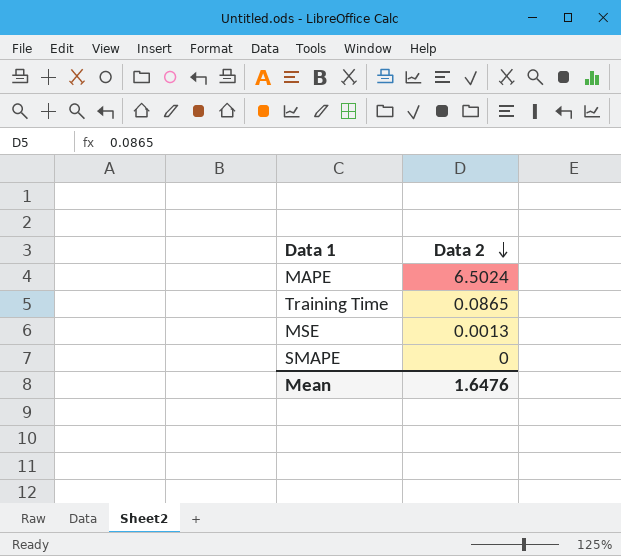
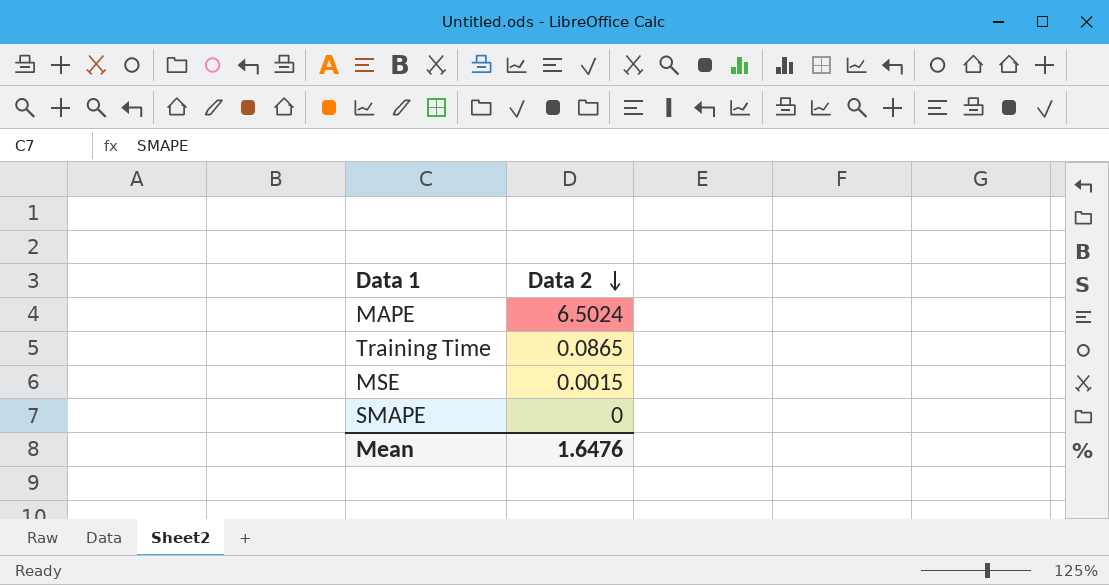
MSE | Data 2: 0.0013 -> 0.0015

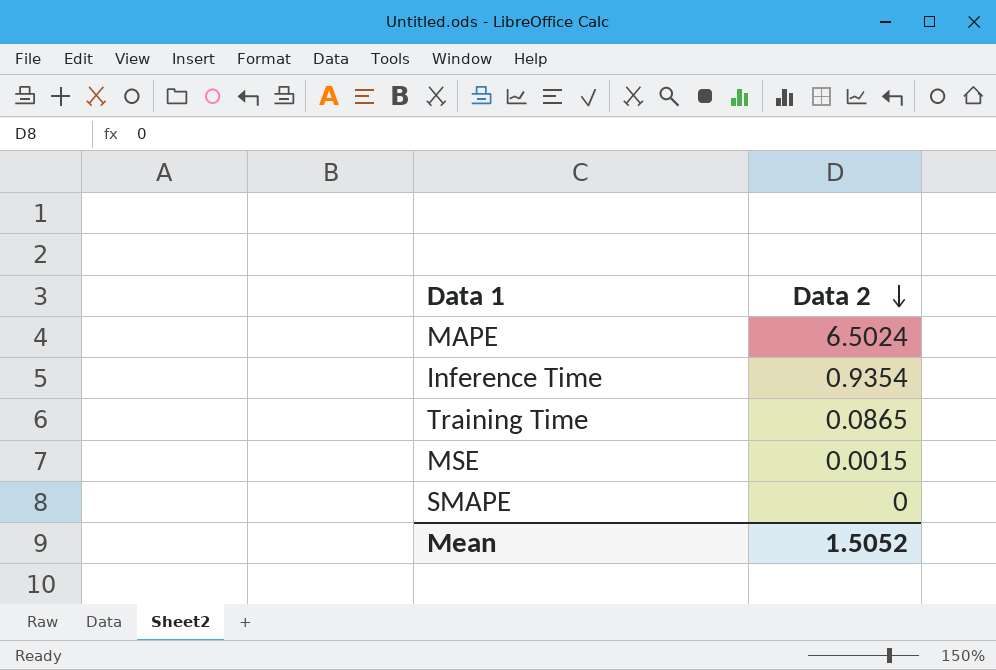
row Inference Time: none -> 0.9354
Mean | Data 2: 1.6476 -> 1.5052

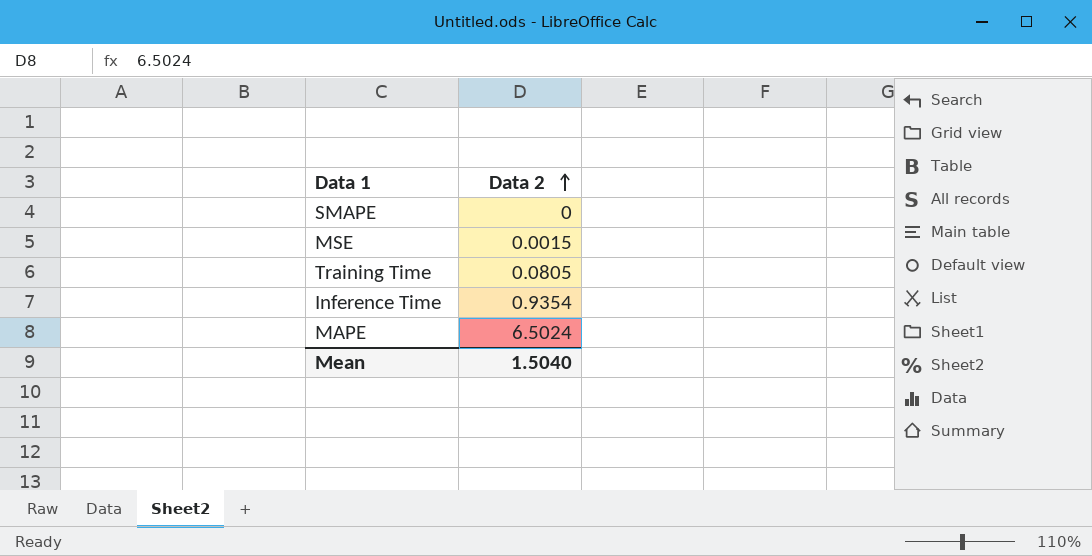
row order: Data 2 descending -> Data 2 ascending
Training Time | Data 2: 0.0865 -> 0.0805
Mean | Data 2: 1.5052 -> 1.5040

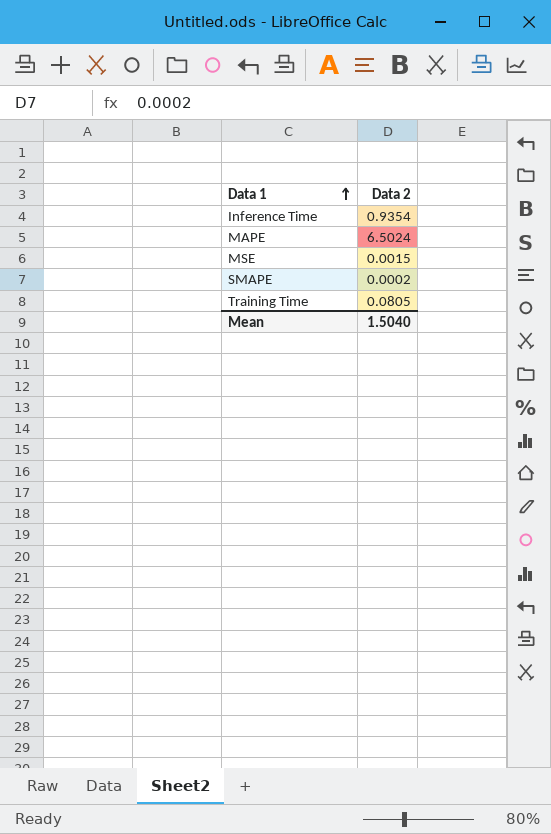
row order: Data 2 ascending -> Data 1 ascending
SMAPE | Data 2: 0 -> 0.0002

